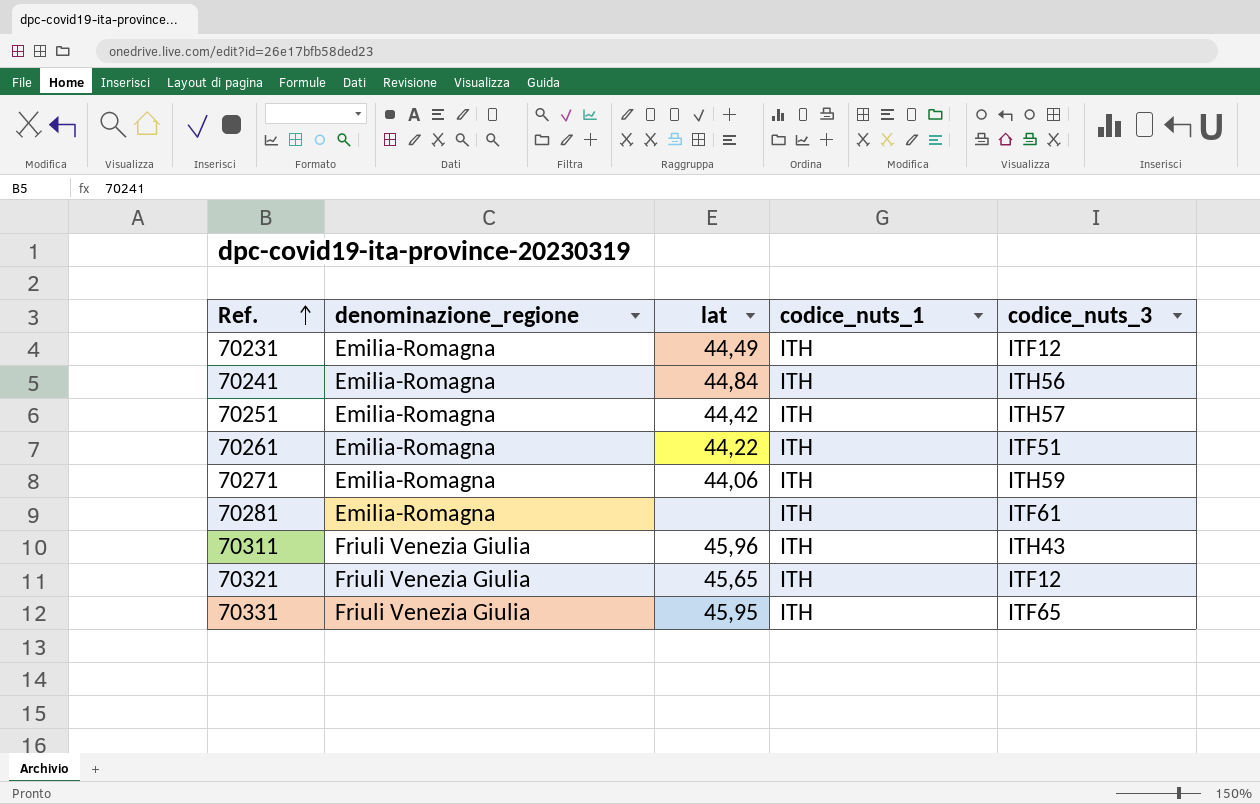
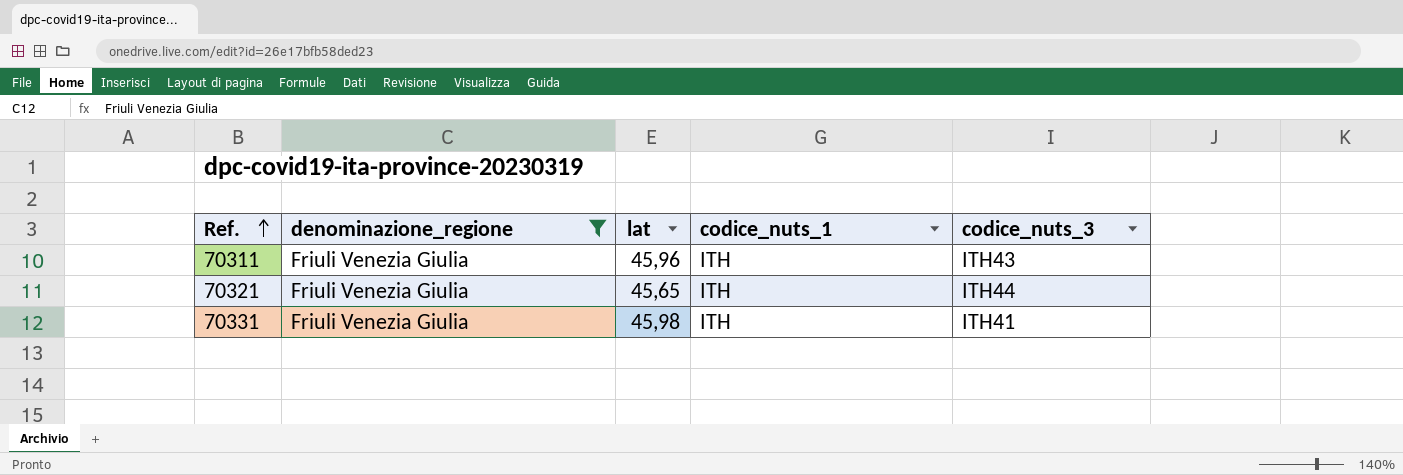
filter: none -> denominazione_regione = Friuli Venezia Giulia
70321 | codice_nuts_3: ITF12 -> ITH44
70331 | lat: 45,95 -> 45,98
70331 | codice_nuts_3: ITF65 -> ITH41

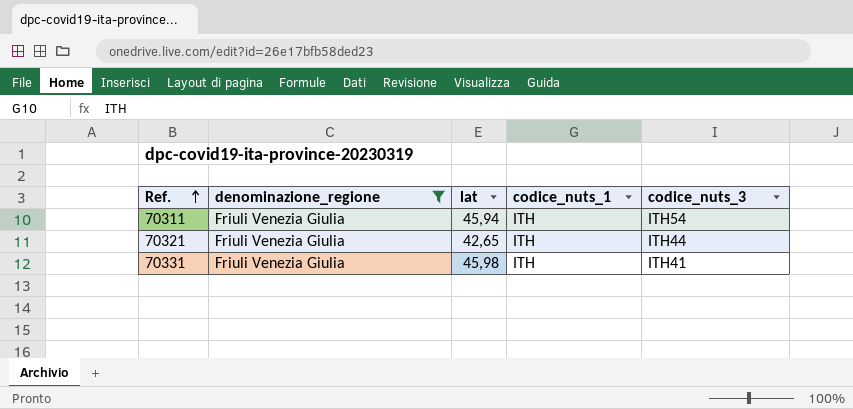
70311 | lat: 45,96 -> 45,94
70311 | codice_nuts_3: ITH43 -> ITH54
70321 | lat: 45,65 -> 42,65

